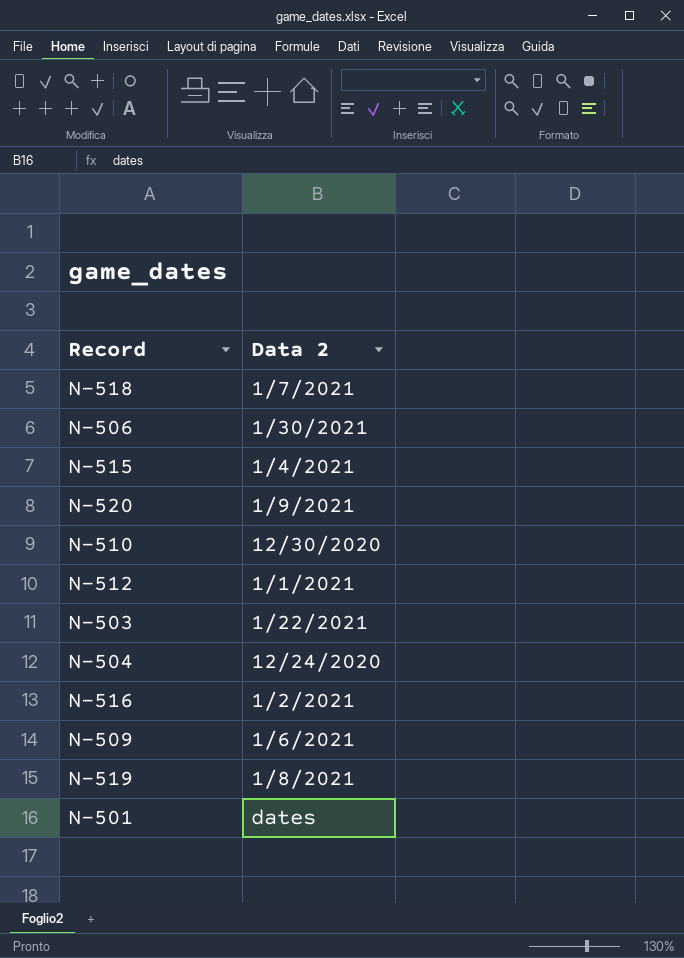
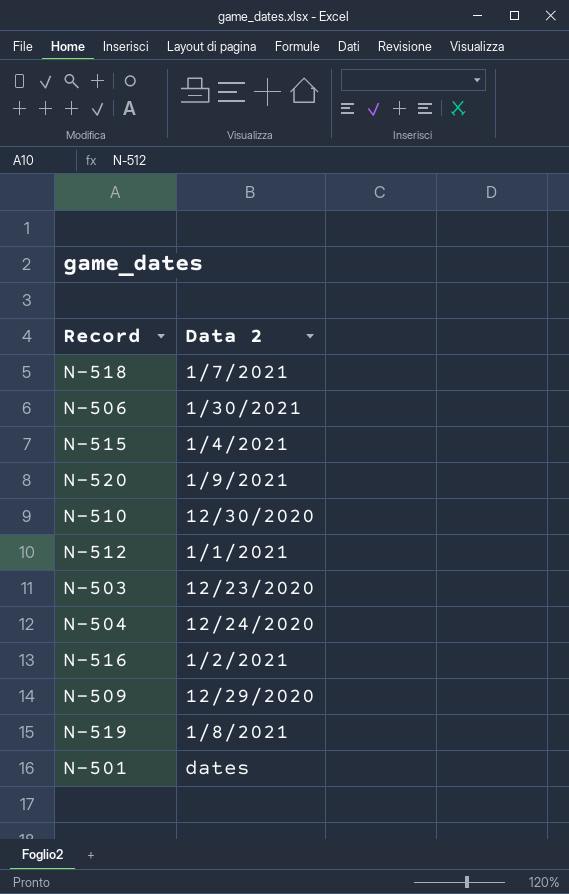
N-503 | Data 2: 1/22/2021 -> 12/23/2020
N-509 | Data 2: 1/6/2021 -> 12/29/2020

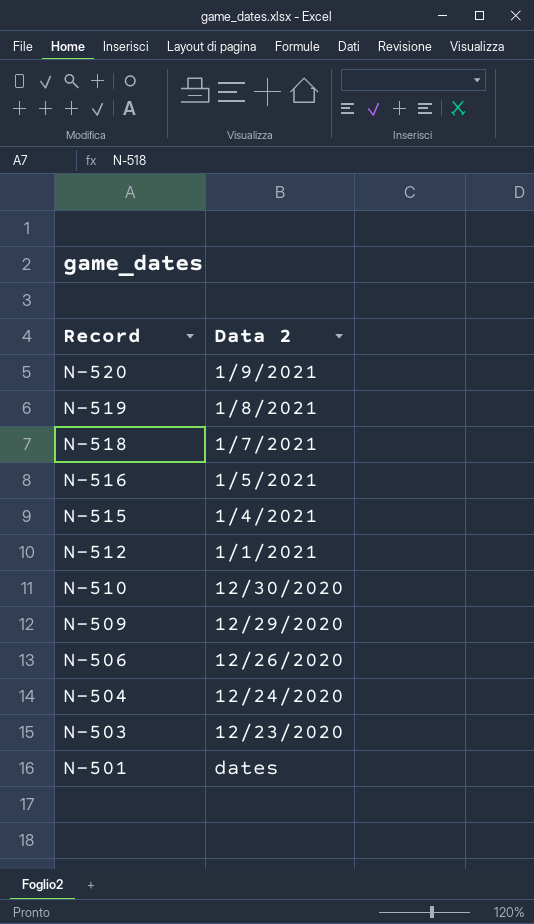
row order: none -> Record descending
N-516 | Data 2: 1/2/2021 -> 1/5/2021
N-506 | Data 2: 1/30/2021 -> 12/26/2020

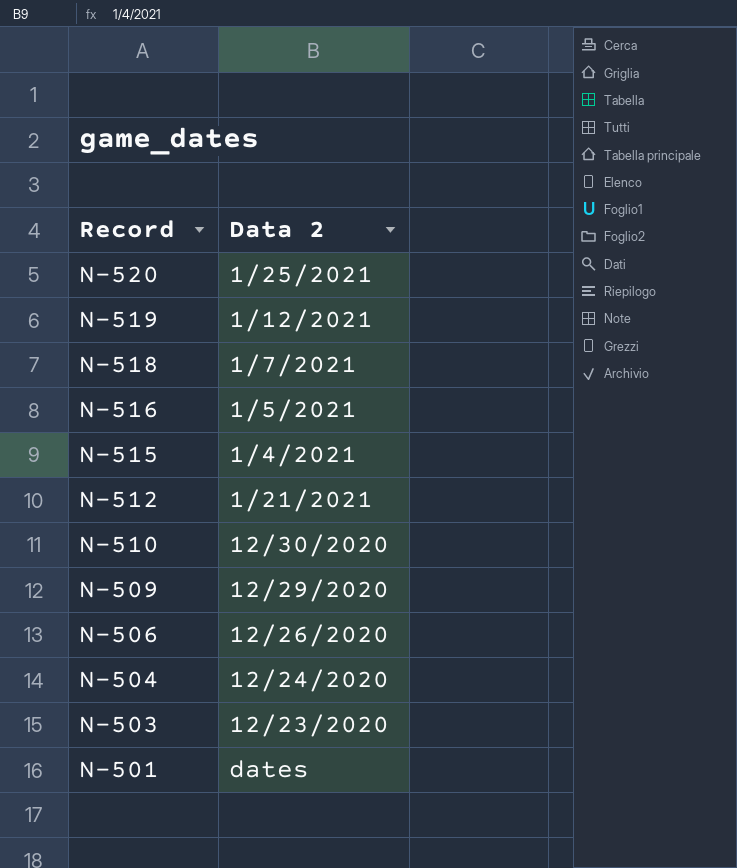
N-520 | Data 2: 1/9/2021 -> 1/25/2021
N-519 | Data 2: 1/8/2021 -> 1/12/2021
N-512 | Data 2: 1/1/2021 -> 1/21/2021

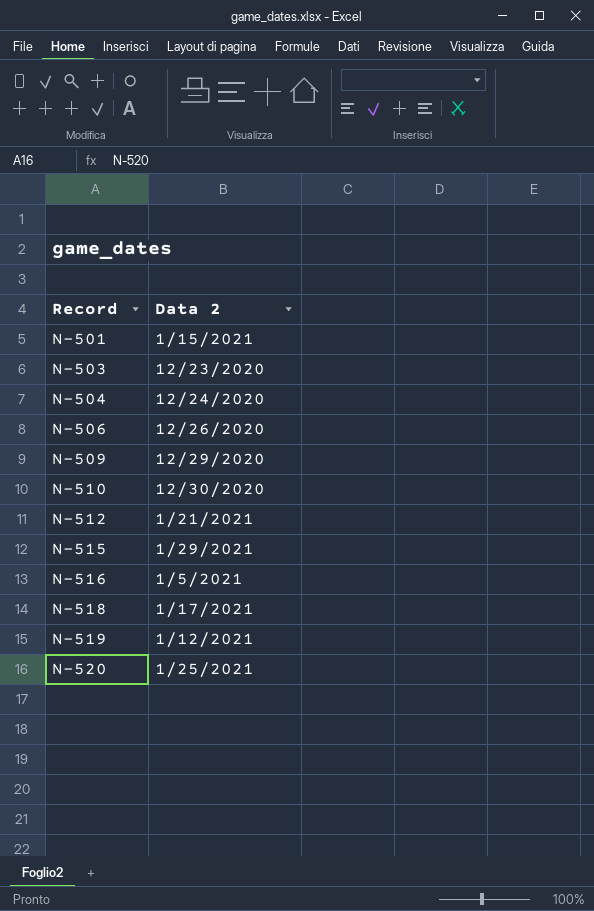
row order: Record descending -> Record ascending
N-501 | Data 2: dates -> 1/15/2021
N-515 | Data 2: 1/4/2021 -> 1/29/2021
N-518 | Data 2: 1/7/2021 -> 1/17/2021

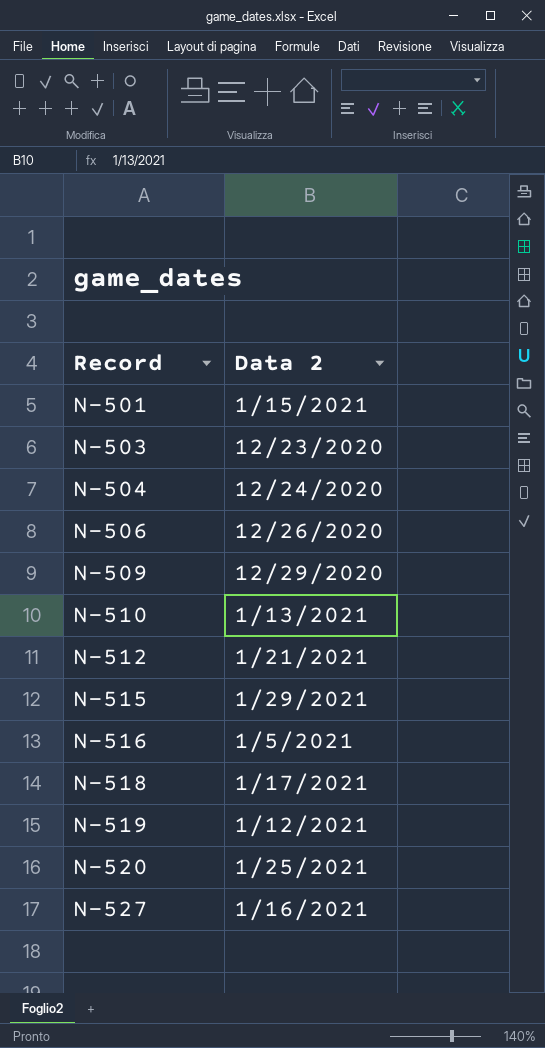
N-510 | Data 2: 12/30/2020 -> 1/13/2021
row N-527: none -> 1/16/2021

